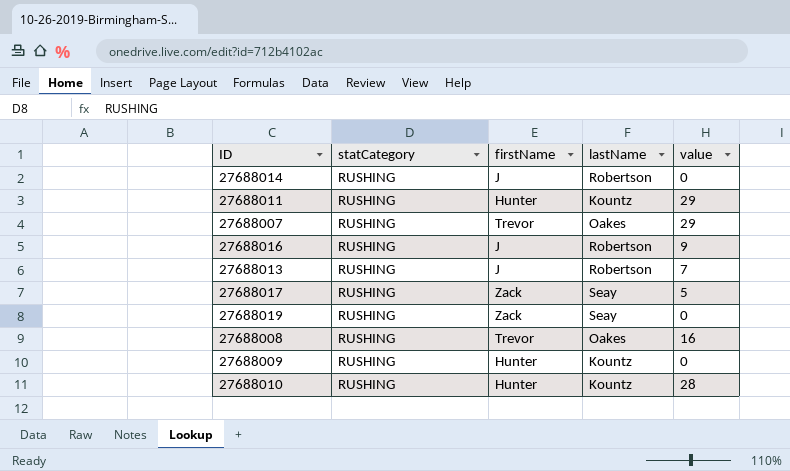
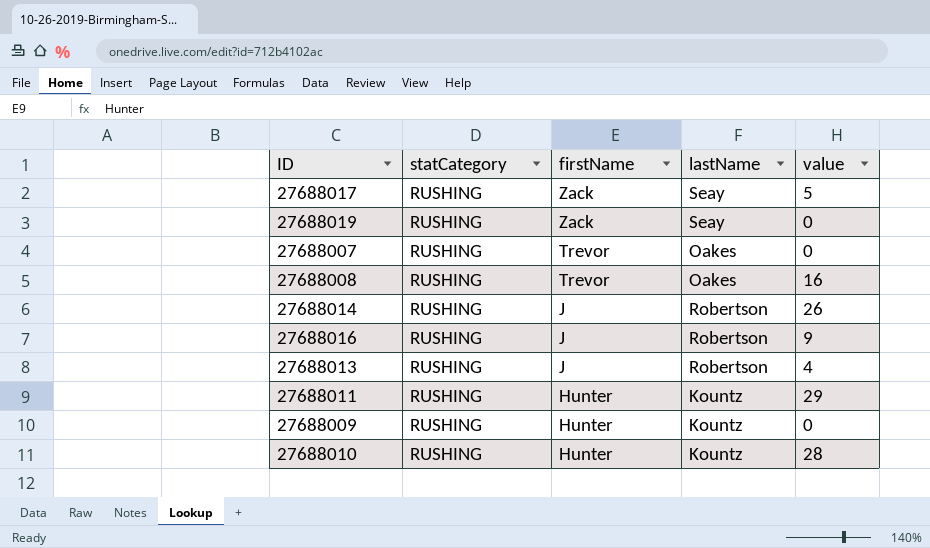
row order: none -> firstName descending
27688007 | value: 29 -> 0
27688014 | value: 0 -> 26
27688013 | value: 7 -> 4

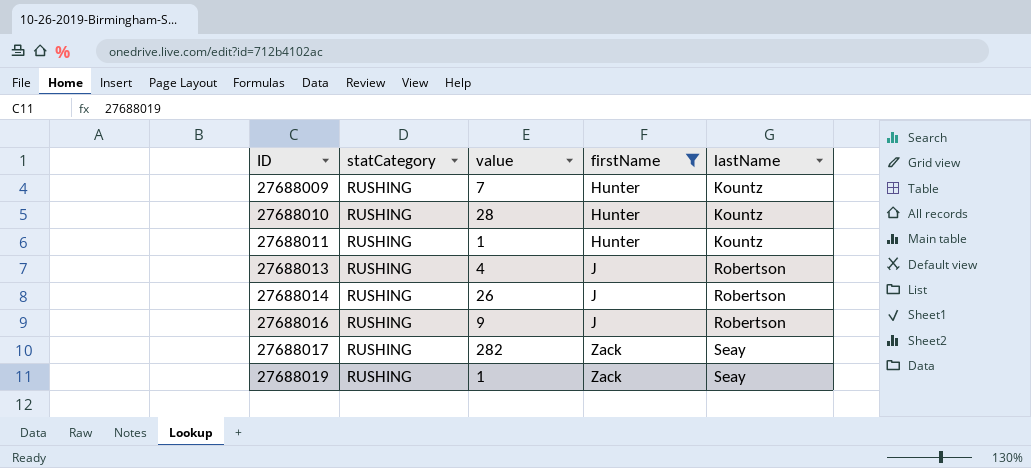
filter: none -> firstName != Trevor
row order: firstName descending -> ID ascending
column value | position: 5 -> 3
27688009 | value: 0 -> 7
27688011 | value: 29 -> 1
27688017 | value: 5 -> 282
27688019 | value: 0 -> 1

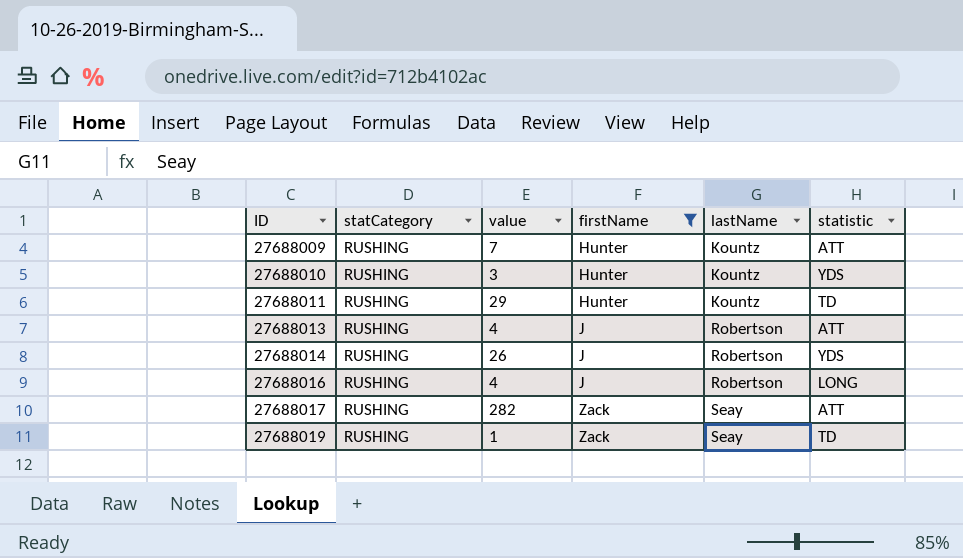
column statistic | position: none -> 6
27688010 | value: 28 -> 3
27688011 | value: 1 -> 29
27688016 | value: 9 -> 4

